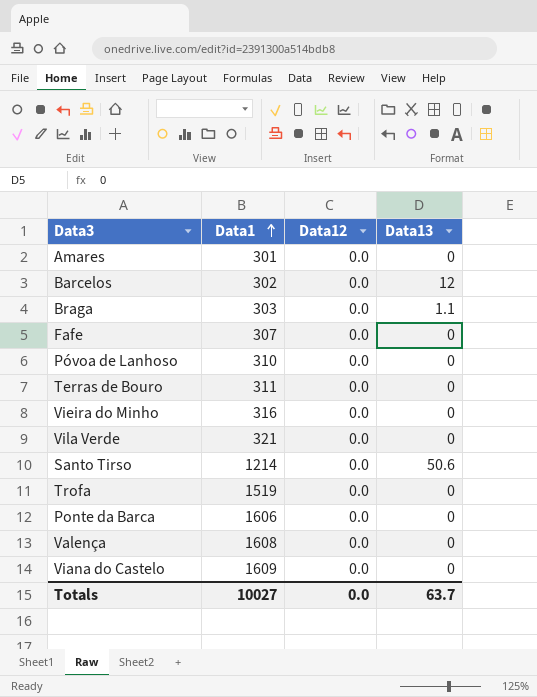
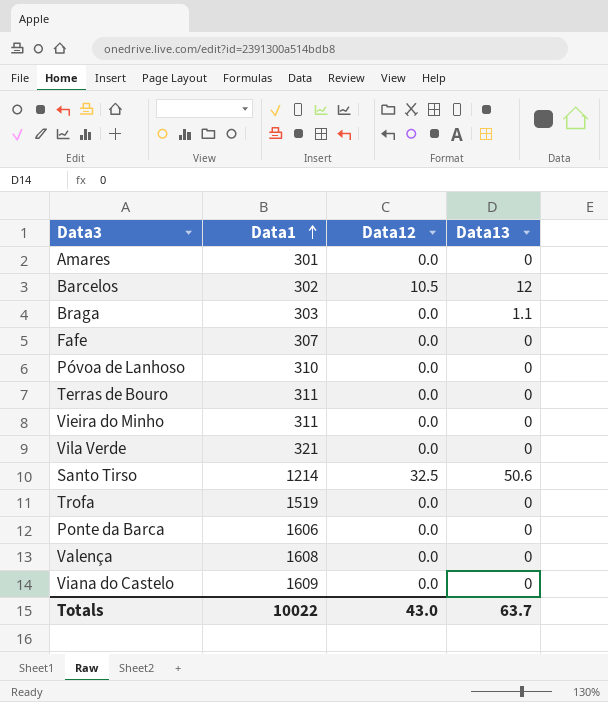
Barcelos | Data12: 0.0 -> 10.5
Vieira do Minho | Data1: 316 -> 311
Santo Tirso | Data12: 0.0 -> 32.5
Totals | Data1: 10027 -> 10022
Totals | Data12: 0.0 -> 43.0

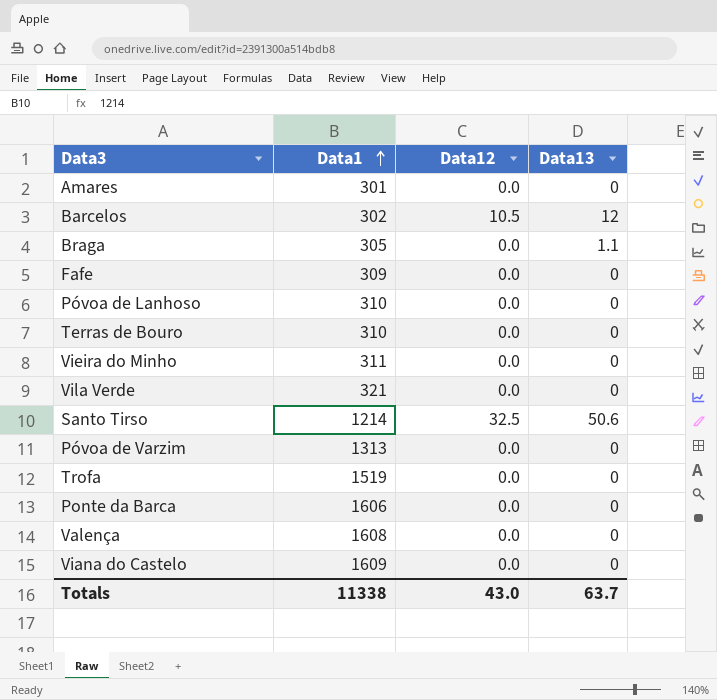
Braga | Data1: 303 -> 305
Fafe | Data1: 307 -> 309
Terras de Bouro | Data1: 311 -> 310
row Póvoa de Varzim: none -> 1313 | 0.0 | 0
Totals | Data1: 10022 -> 11338

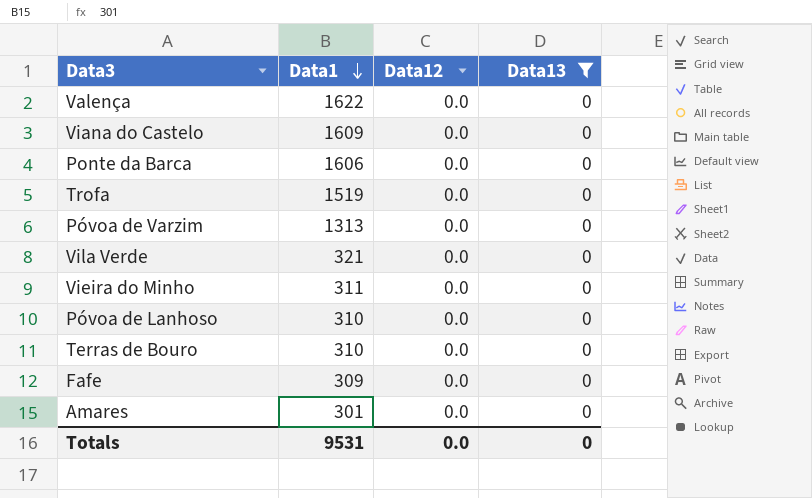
filter: none -> Data13 = 0
row order: Data1 ascending -> Data1 descending
Valença | Data1: 1608 -> 1622
Totals | Data1: 11338 -> 9531
Totals | Data12: 43.0 -> 0.0
Totals | Data13: 63.7 -> 0

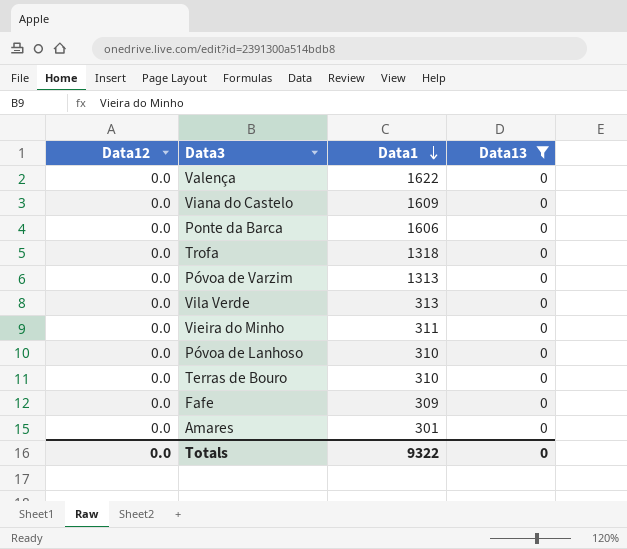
column Data12 | position: 3 -> 1
Trofa | Data1: 1519 -> 1318
Vila Verde | Data1: 321 -> 313
Totals | Data1: 9531 -> 9322

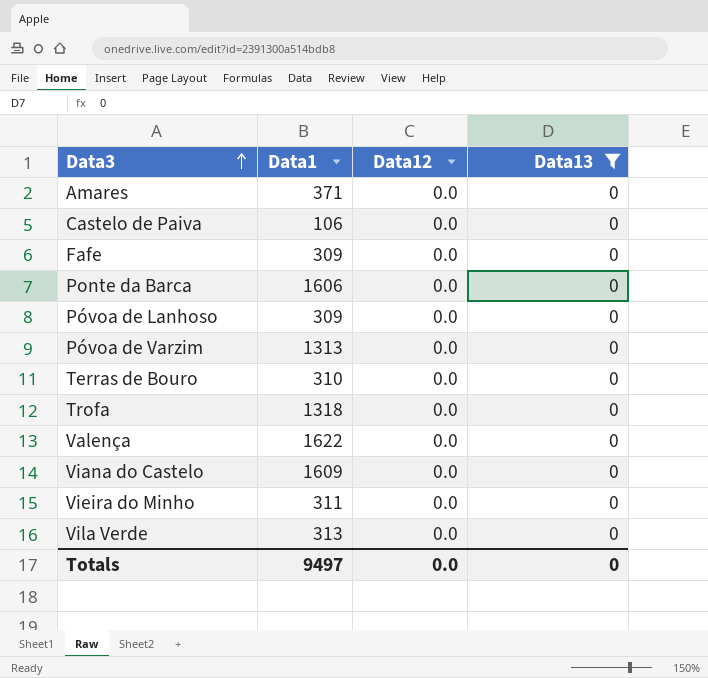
row order: Data1 descending -> Data3 ascending
column Data12 | position: 1 -> 3
Amares | Data1: 301 -> 371
row Castelo de Paiva: none -> 106 | 0.0 | 0
Póvoa de Lanhoso | Data1: 310 -> 309
Totals | Data1: 9322 -> 9497

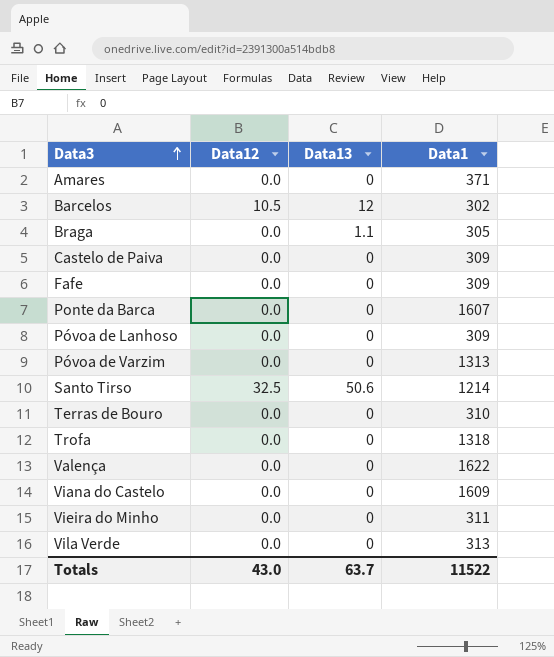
filter: Data13 = 0 -> none
column Data1 | position: 2 -> 4
Castelo de Paiva | Data1: 106 -> 309
Ponte da Barca | Data1: 1606 -> 1607
Totals | Data12: 0.0 -> 43.0
Totals | Data13: 0 -> 63.7
Totals | Data1: 9497 -> 11522

